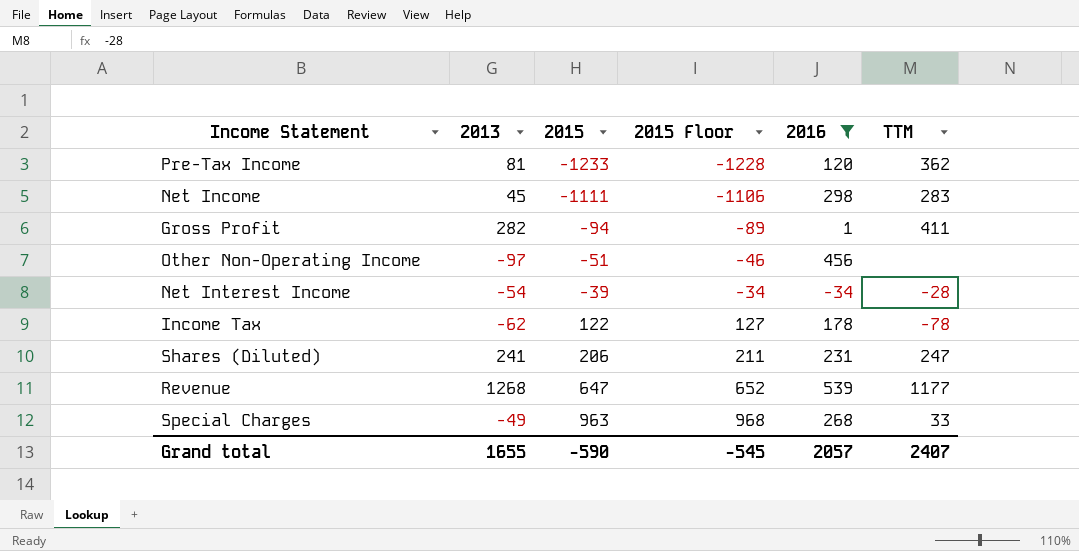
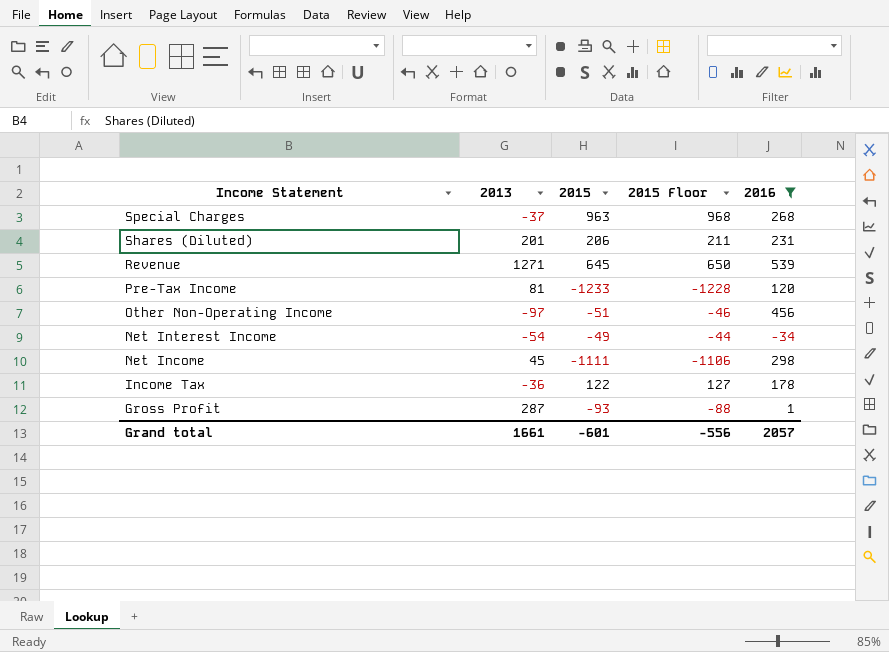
row order: 2015 ascending -> Income Statement descending
column TTM | position: 6 -> none
Special Charges | 2013: -49 -> -37
Shares (Diluted) | 2013: 241 -> 201
Revenue | 2013: 1268 -> 1271
Revenue | 2015: 647 -> 645
Revenue | 2015 Floor: 652 -> 650
Net Interest Income | 2015: -39 -> -49
Net Interest Income | 2015 Floor: -34 -> -44
Income Tax | 2013: -62 -> -36
Gross Profit | 2013: 282 -> 287
Gross Profit | 2015: -94 -> -93
Gross Profit | 2015 Floor: -89 -> -88
Grand total | 2013: 1655 -> 1661
Grand total | 2015: -590 -> -601
Grand total | 2015 Floor: -545 -> -556

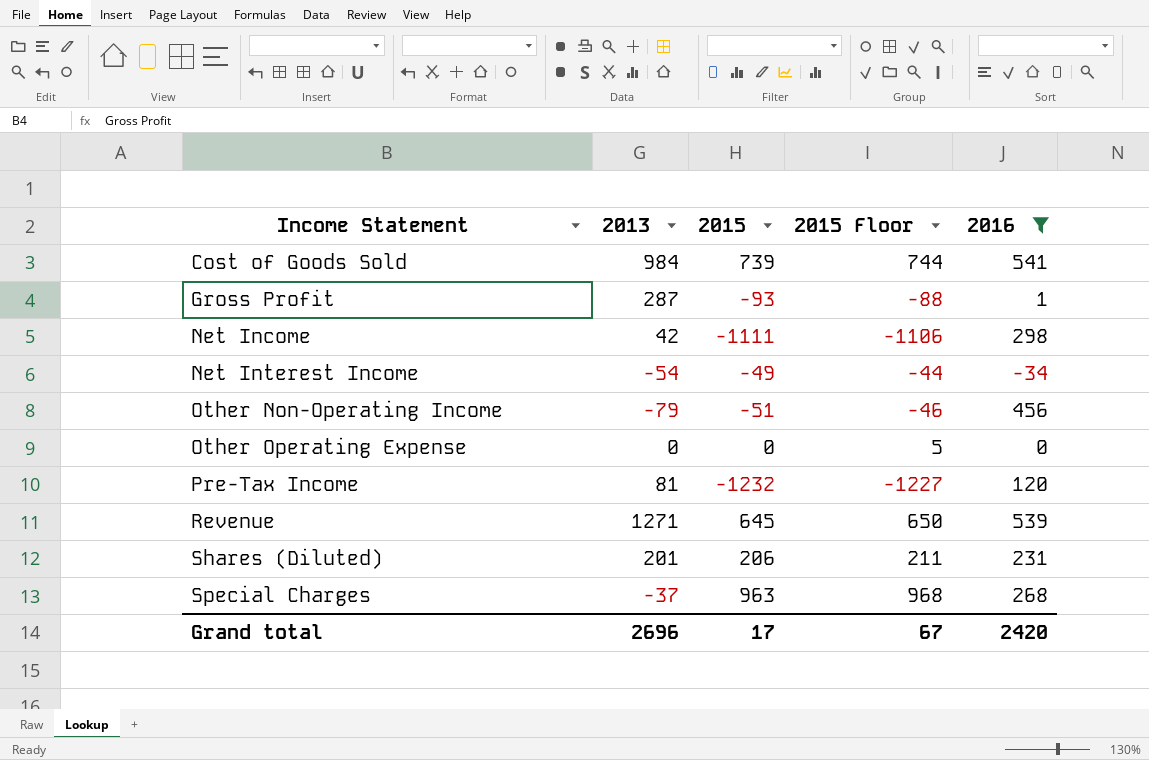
row order: Income Statement descending -> Income Statement ascending
row Income Tax: -36 | 122 | 127 | 178 -> none
row Cost of Goods Sold: none -> 984 | 739 | 744 | 541
Net Income | 2013: 45 -> 42
Other Non-Operating Income | 2013: -97 -> -79
row Other Operating Expense: none -> 0 | 0 | 5 | 0
Pre-Tax Income | 2015: -1233 -> -1232
Pre-Tax Income | 2015 Floor: -1228 -> -1227
Grand total | 2013: 1661 -> 2696
Grand total | 2015: -601 -> 17
Grand total | 2015 Floor: -556 -> 67
Grand total | 2016: 2057 -> 2420

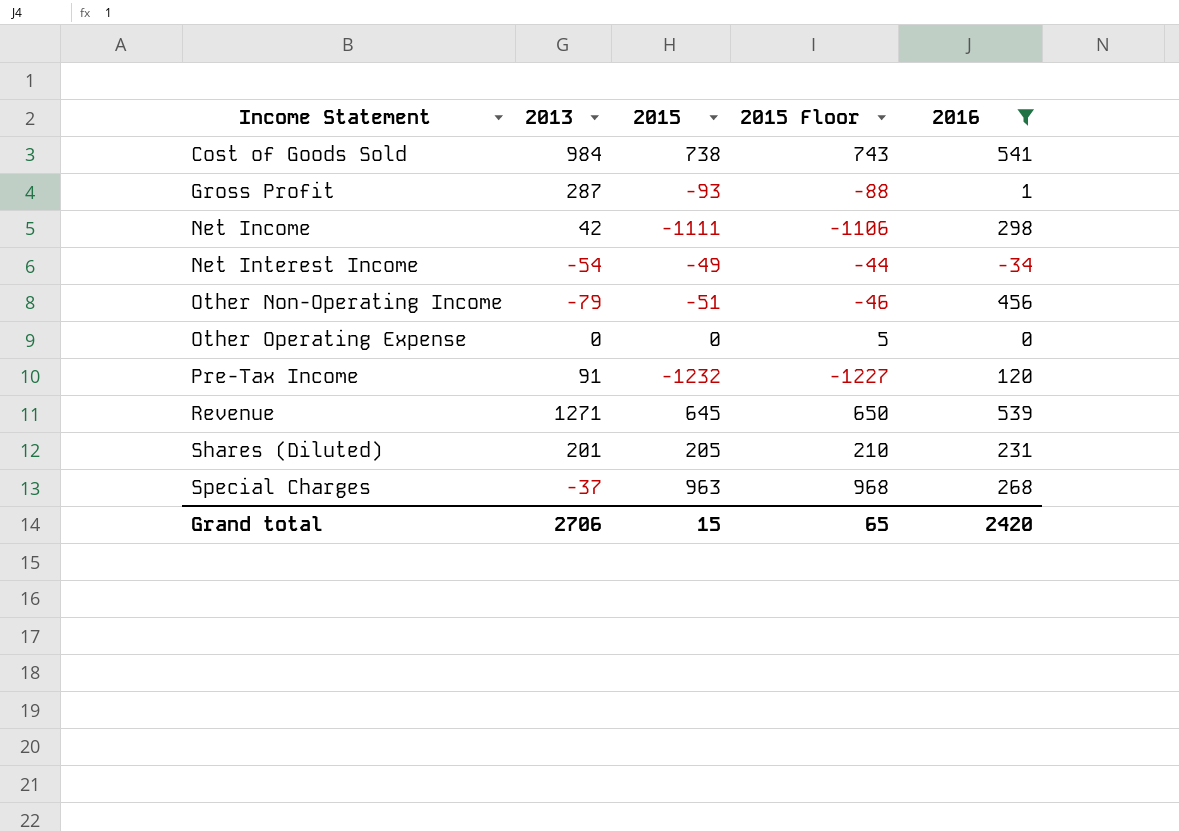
Cost of Goods Sold | 2015: 739 -> 738
Cost of Goods Sold | 2015 Floor: 744 -> 743
Pre-Tax Income | 2013: 81 -> 91
Shares (Diluted) | 2015: 206 -> 205
Shares (Diluted) | 2015 Floor: 211 -> 210
Grand total | 2013: 2696 -> 2706
Grand total | 2015: 17 -> 15
Grand total | 2015 Floor: 67 -> 65

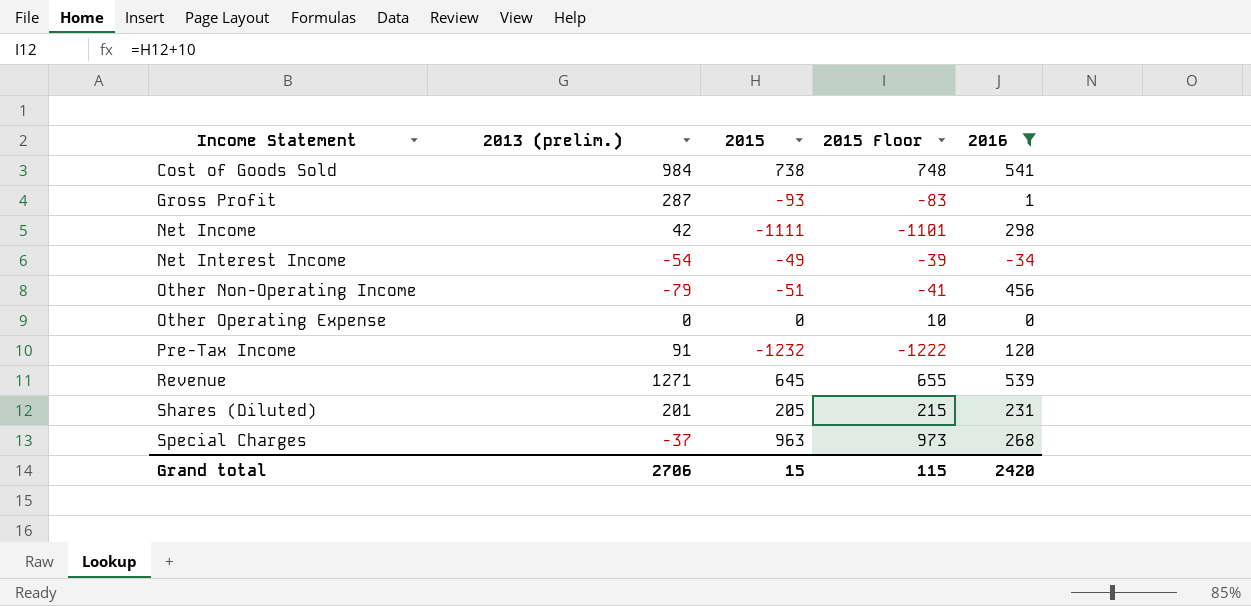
column name: 2013 -> 2013 (prelim.)
column 2015 Floor | formula: [2015] + 5 -> [2015] + 10
Grand total | 2015 Floor: 65 -> 115

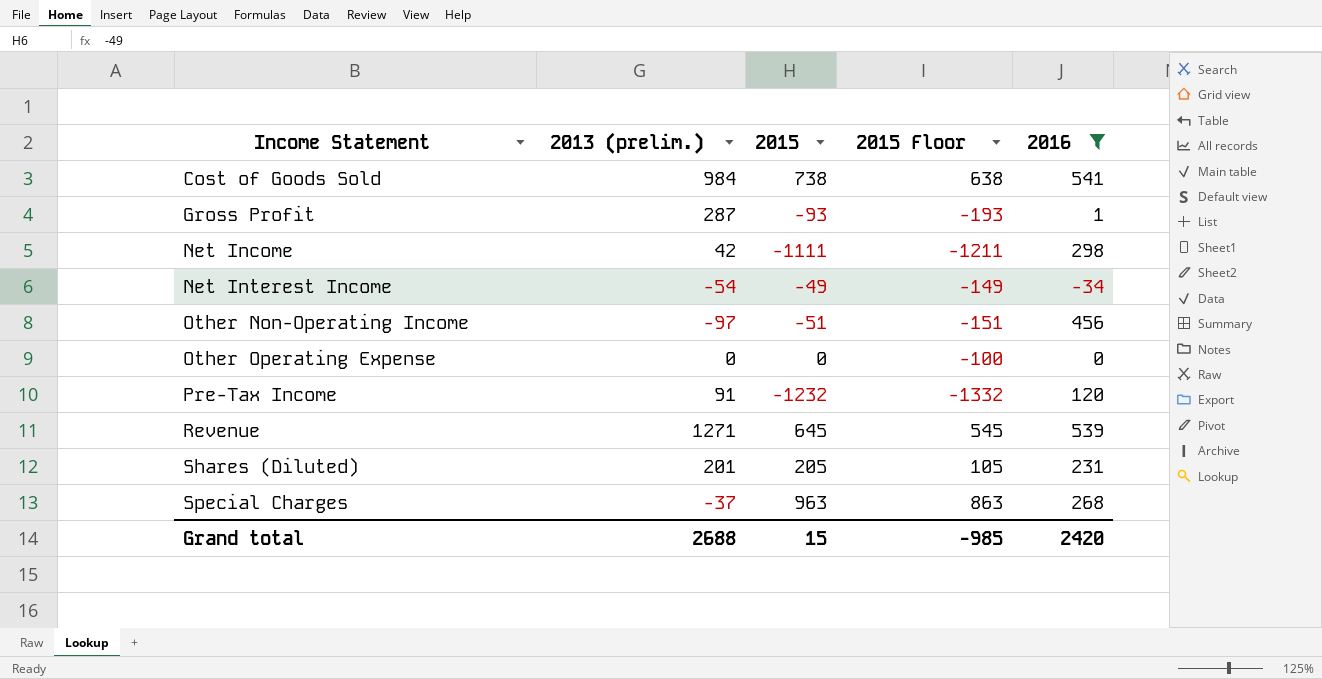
column 2015 Floor | formula: [2015] + 10 -> [2015] - 100
Other Non-Operating Income | 2013 (prelim.): -79 -> -97
Grand total | 2013 (prelim.): 2706 -> 2688
Grand total | 2015 Floor: 115 -> -985

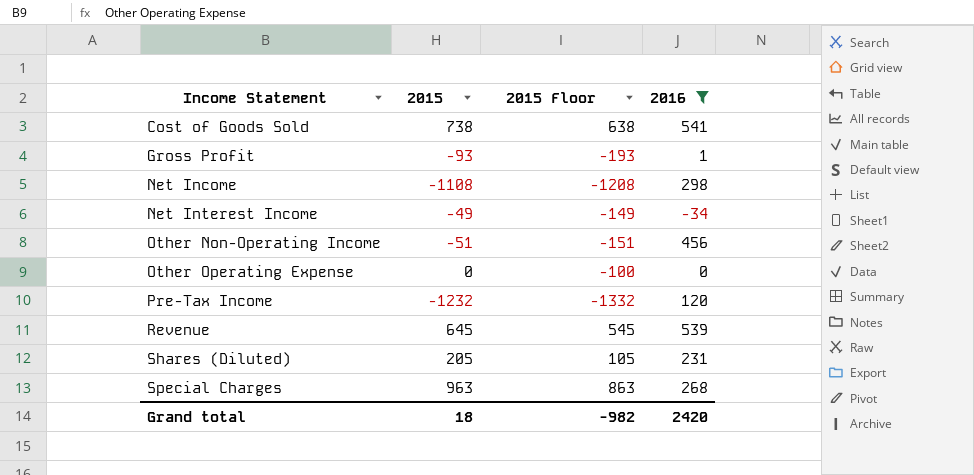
column 2013 (prelim.) | position: 2 -> none
Net Income | 2015: -1111 -> -1108
Net Income | 2015 Floor: -1211 -> -1208
Grand total | 2015: 15 -> 18
Grand total | 2015 Floor: -985 -> -982

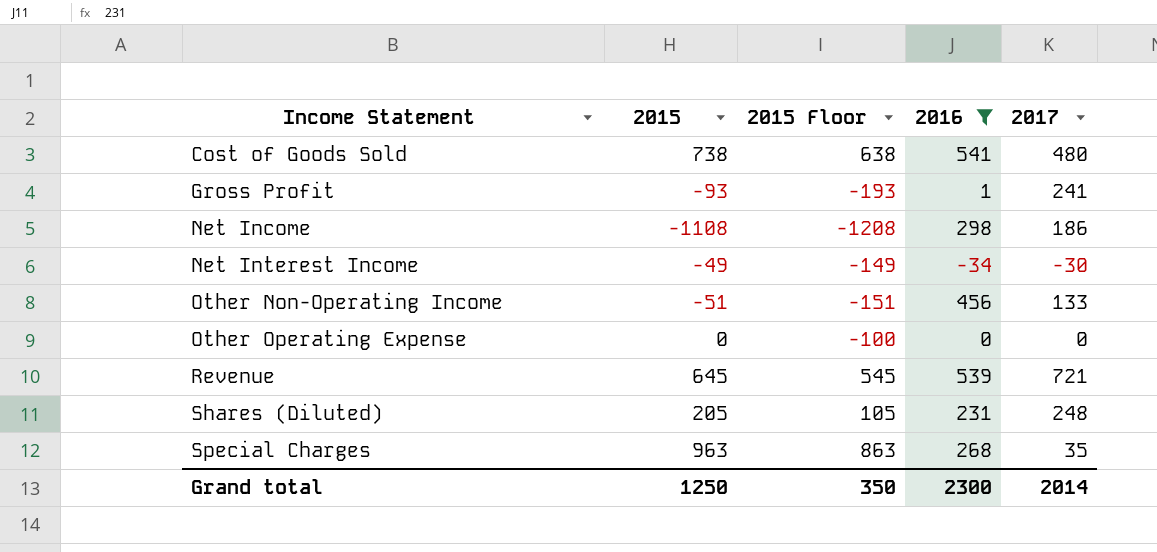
column 2017 | position: none -> 5
row Pre-Tax Income: -1232 | -1332 | 120 -> none
Grand total | 2015: 18 -> 1250
Grand total | 2015 Floor: -982 -> 350
Grand total | 2016: 2420 -> 2300

